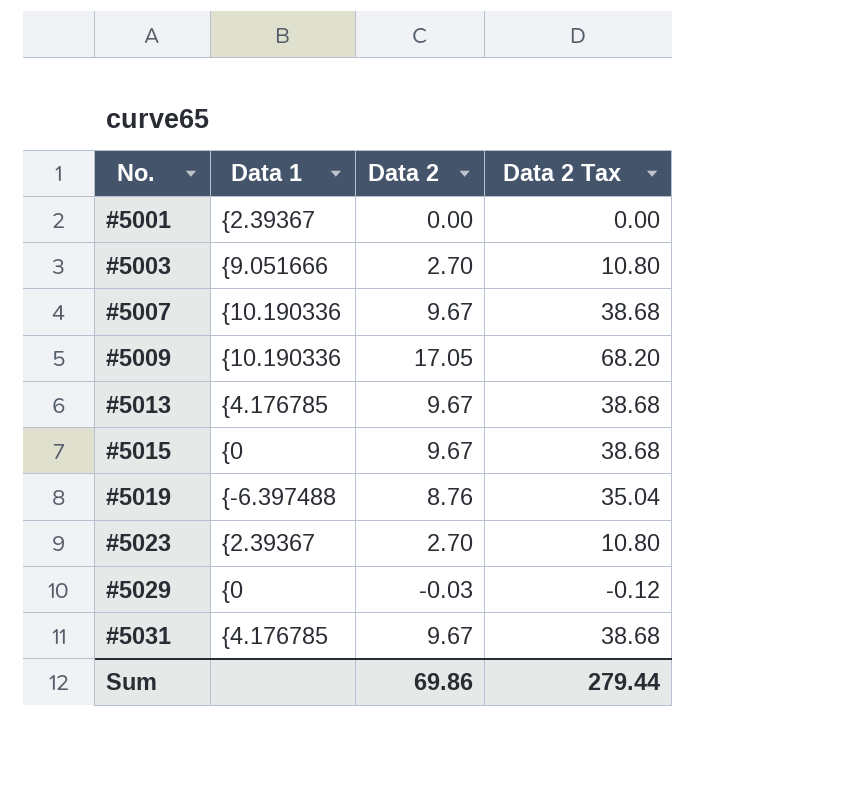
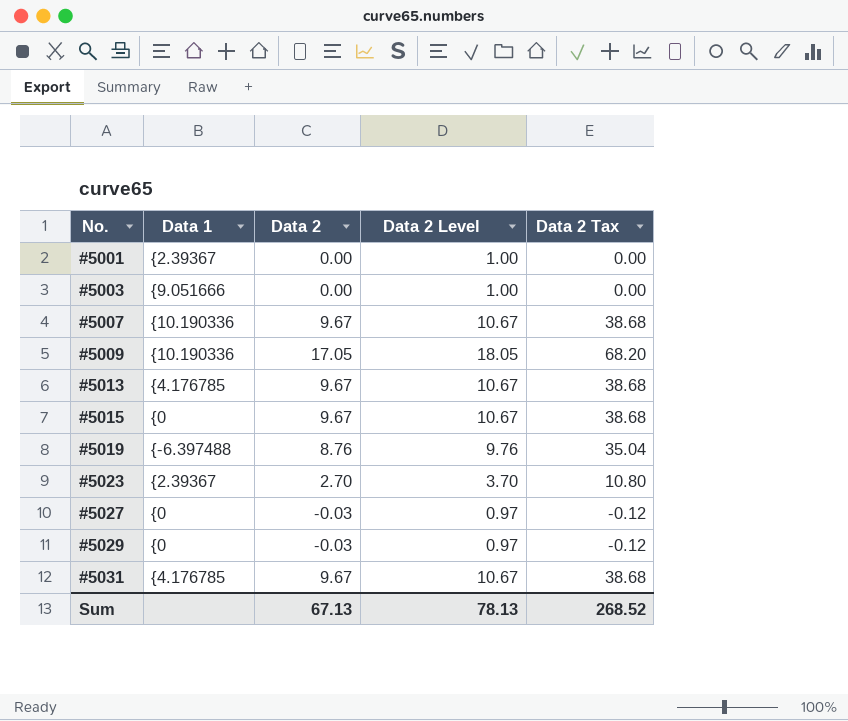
column Data 2 Level | formula: none -> [Data 2] + 1
#5003 | Data 2: 2.70 -> 0.00
#5003 | Data 2 Tax: 10.80 -> 0.00
row #5027: none -> {0 | -0.03 | 0.97 | -0.12
Sum | Data 2: 69.86 -> 67.13
Sum | Data 2 Tax: 279.44 -> 268.52

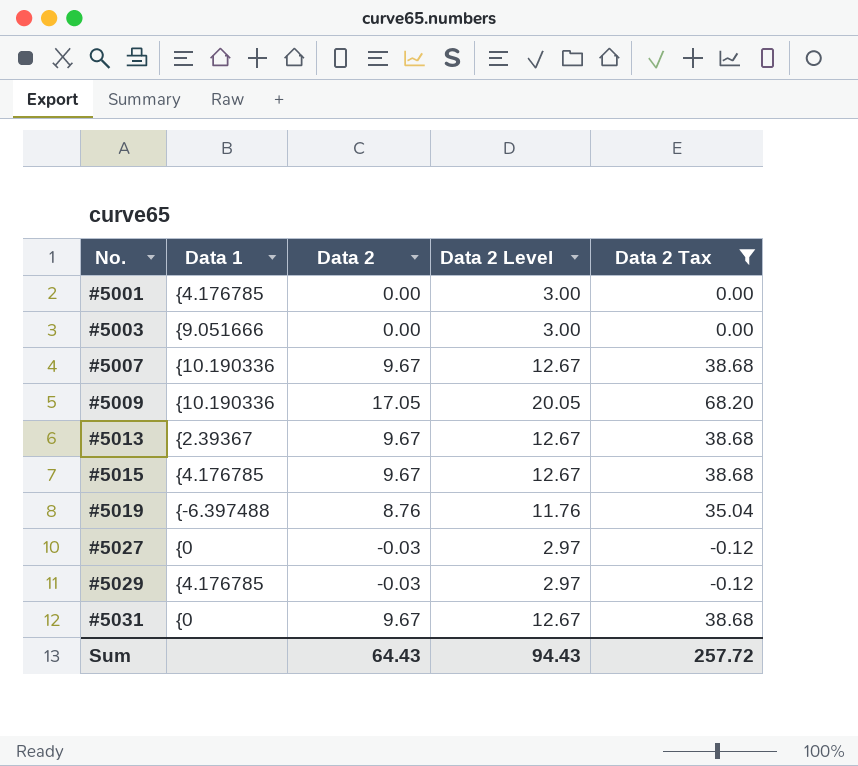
filter: none -> Data 2 Tax != 10.80
column Data 2 Level | formula: [Data 2] + 1 -> [Data 2] + 3
#5001 | Data 1: {2.39367 -> {4.176785
#5013 | Data 1: {4.176785 -> {2.39367
#5015 | Data 1: {0 -> {4.176785
#5029 | Data 1: {0 -> {4.176785
#5031 | Data 1: {4.176785 -> {0
Sum | Data 2: 67.13 -> 64.43
Sum | Data 2 Level: 78.13 -> 94.43
Sum | Data 2 Tax: 268.52 -> 257.72

